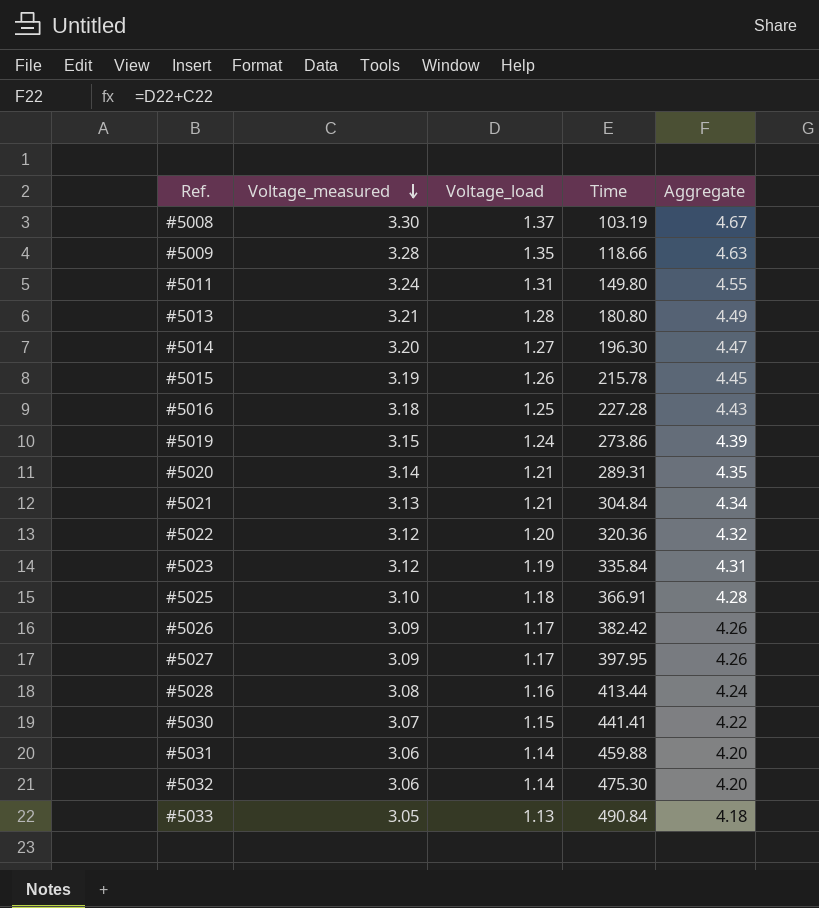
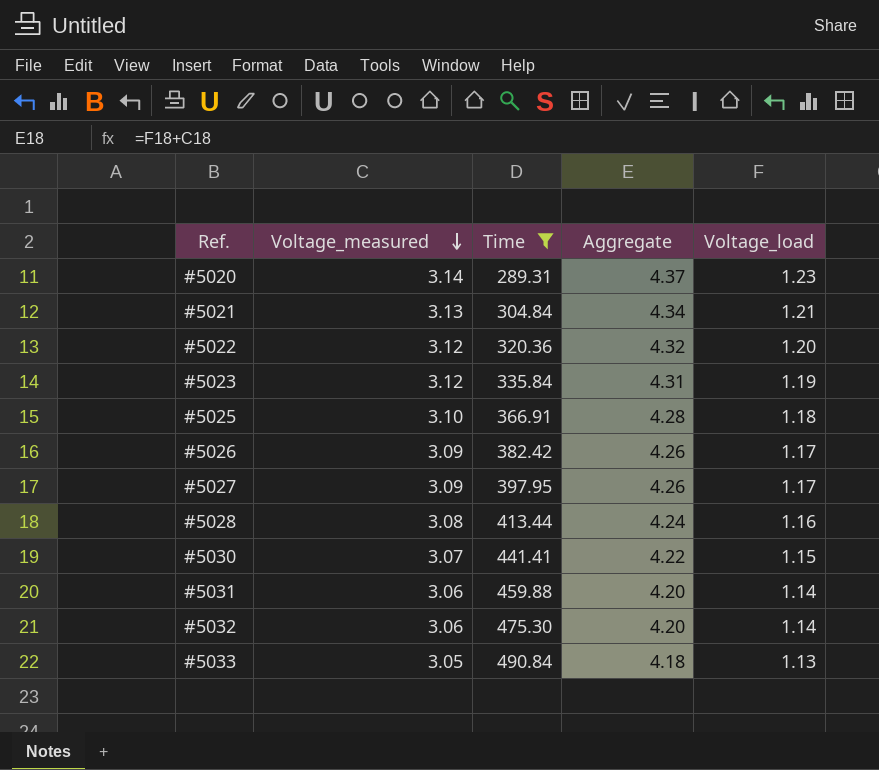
filter: none -> Time >= 289.31
column Voltage_load | position: 3 -> 5
#5020 | Aggregate: 4.35 -> 4.37
#5020 | Voltage_load: 1.21 -> 1.23

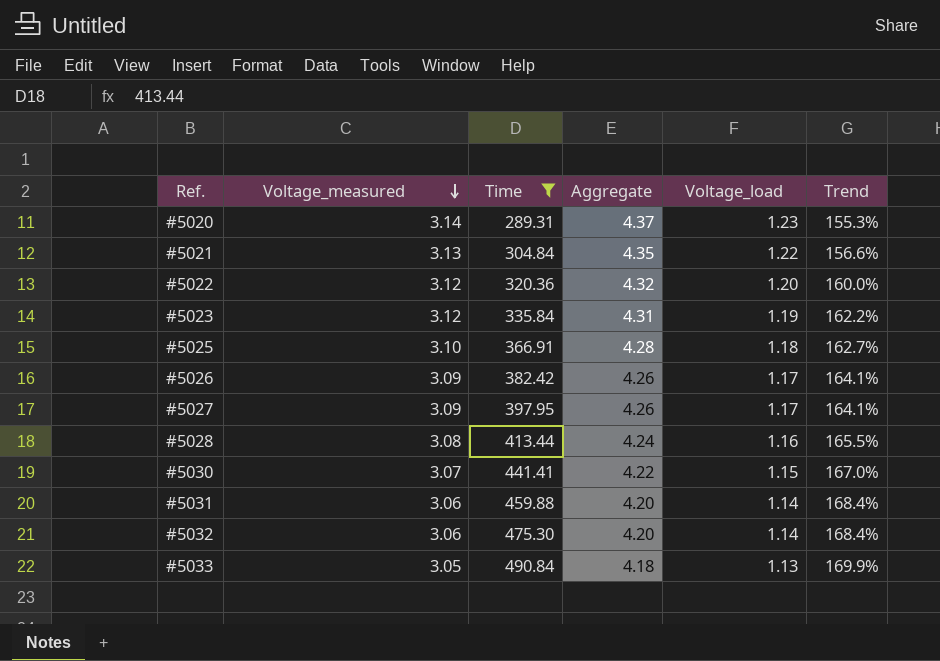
column Trend | formula: none -> ([Voltage_measured] - [Voltage_load]) / [Voltage_load]
#5021 | Aggregate: 4.34 -> 4.35
#5021 | Voltage_load: 1.21 -> 1.22

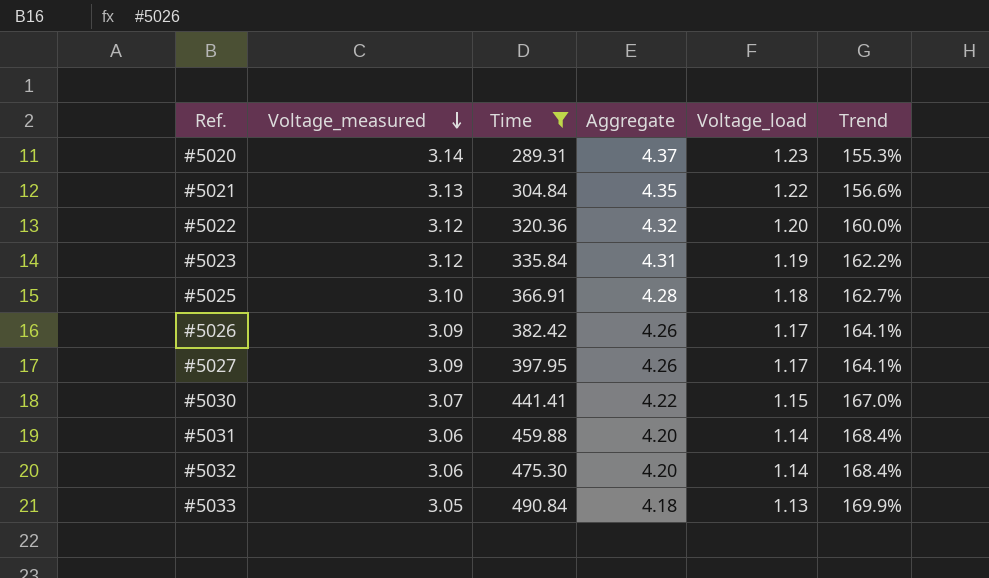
row #5028: 3.08 | 413.44 | 4.24 | 1.16 | 165.5% -> none

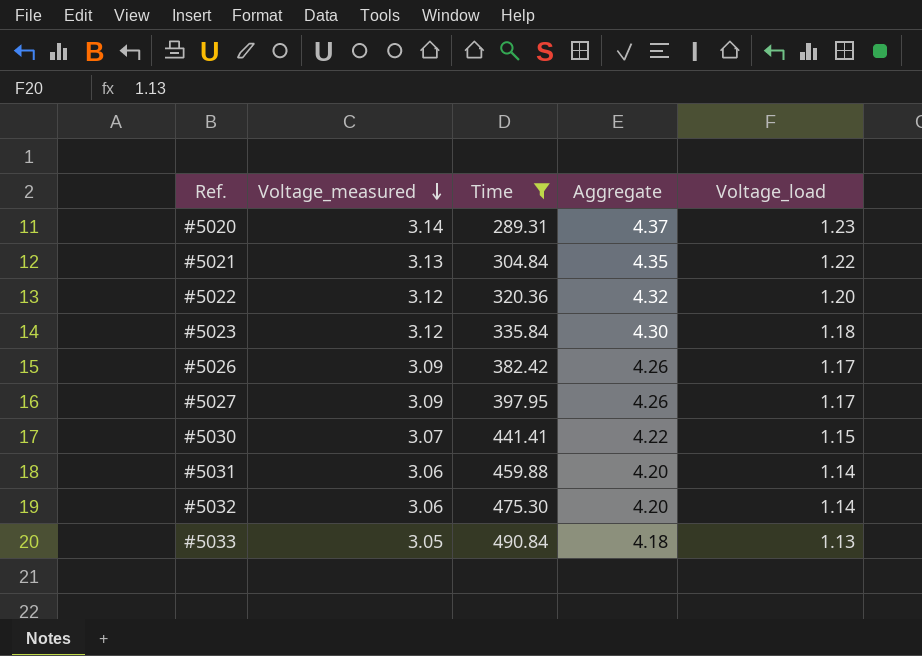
column Trend | formula: ([Voltage_measured] - [Voltage_load]) / [Voltage_load] -> none
row #5025: 3.10 | 366.91 | 4.28 | 1.18 | 162.7% -> none
#5023 | Aggregate: 4.31 -> 4.30
#5023 | Voltage_load: 1.19 -> 1.18

